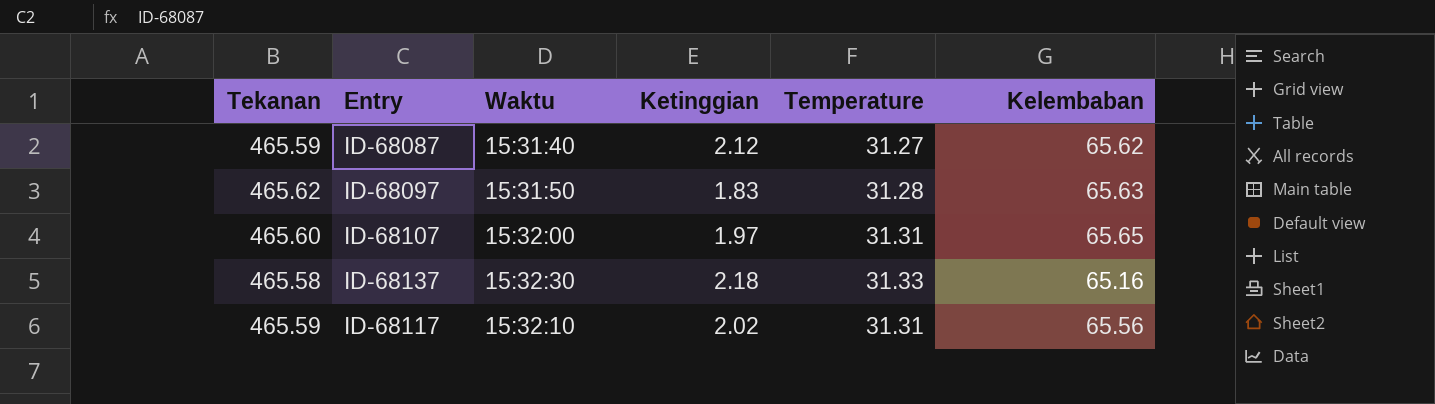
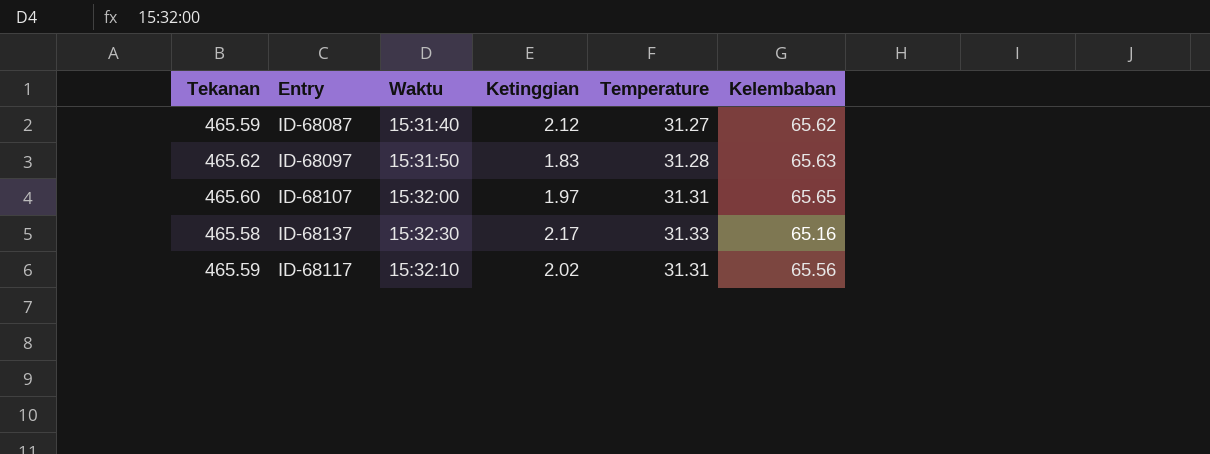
ID-68137 | Ketinggian: 2.18 -> 2.17

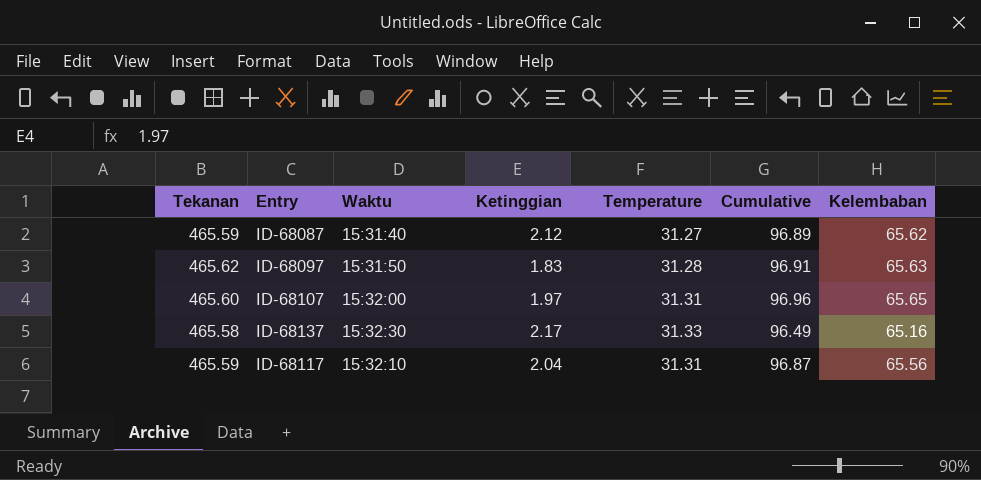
column Cumulative | formula: none -> [Temperature] + [Kelembaban]
ID-68117 | Ketinggian: 2.02 -> 2.04

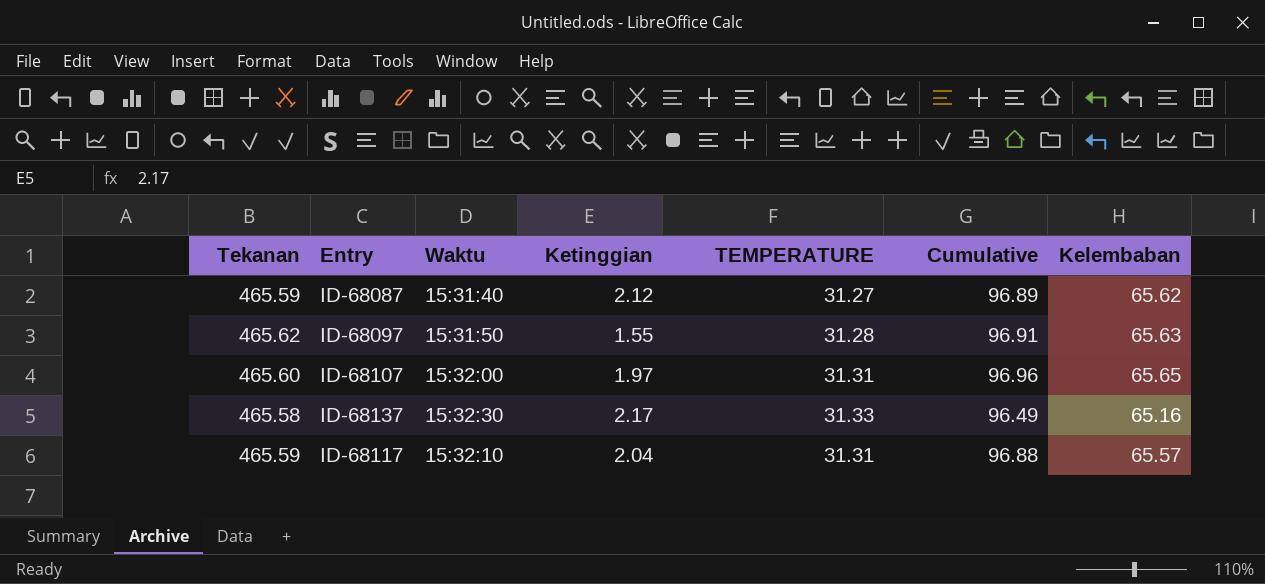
column name: Temperature -> TEMPERATURE
ID-68097 | Ketinggian: 1.83 -> 1.55
ID-68117 | Cumulative: 96.87 -> 96.88
ID-68117 | Kelembaban: 65.56 -> 65.57

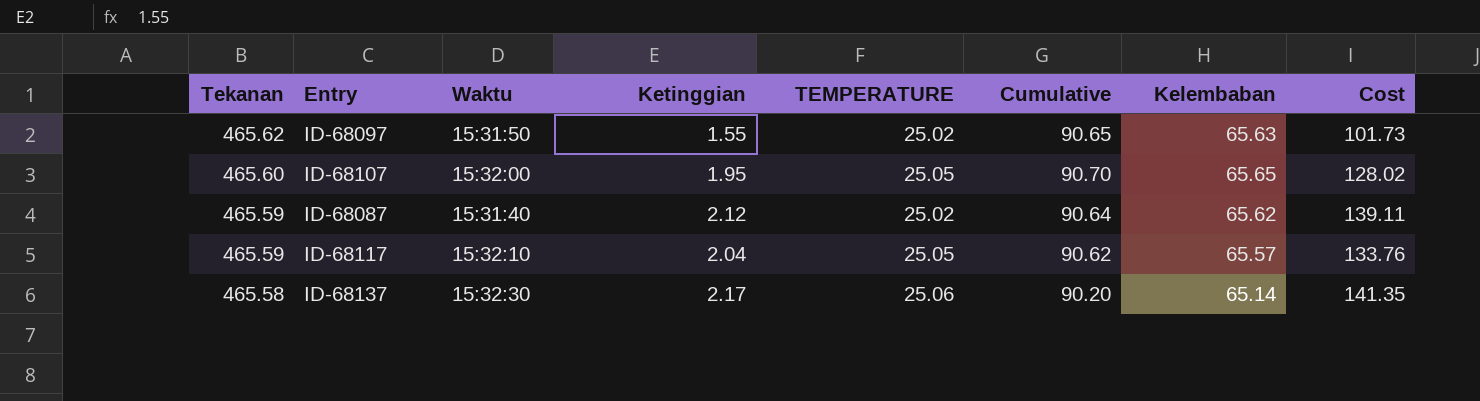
row order: none -> Tekanan descending
column Cost | formula: none -> [Ketinggian] * [Kelembaban]
ID-68097 | TEMPERATURE: 31.28 -> 25.02
ID-68097 | Cumulative: 96.91 -> 90.65
ID-68107 | Ketinggian: 1.97 -> 1.95
ID-68107 | TEMPERATURE: 31.31 -> 25.05
ID-68107 | Cumulative: 96.96 -> 90.70
ID-68087 | TEMPERATURE: 31.27 -> 25.02
ID-68087 | Cumulative: 96.89 -> 90.64
ID-68117 | TEMPERATURE: 31.31 -> 25.05
ID-68117 | Cumulative: 96.88 -> 90.62
ID-68137 | TEMPERATURE: 31.33 -> 25.06
ID-68137 | Cumulative: 96.49 -> 90.20
ID-68137 | Kelembaban: 65.16 -> 65.14

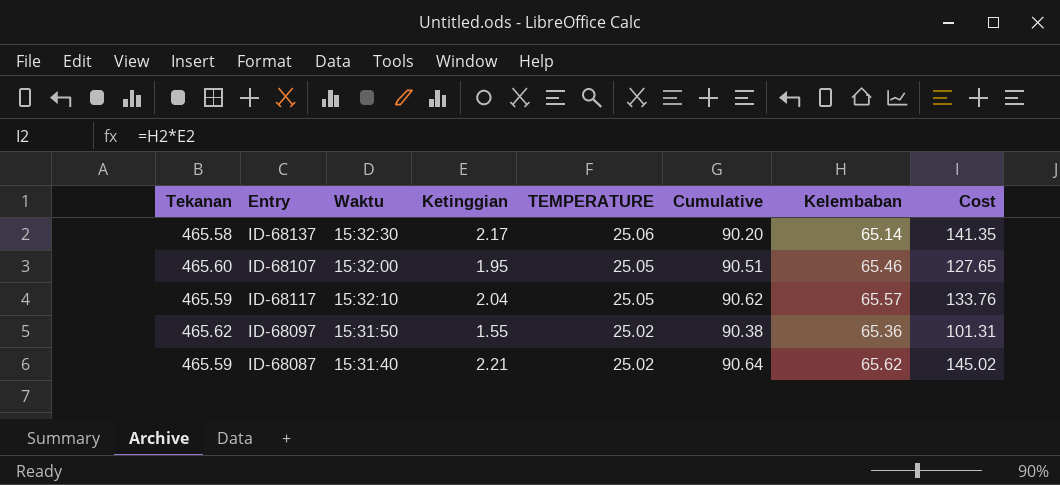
row order: Tekanan descending -> TEMPERATURE descending
ID-68107 | Cumulative: 90.70 -> 90.51
ID-68107 | Kelembaban: 65.65 -> 65.46
ID-68107 | Cost: 128.02 -> 127.65
ID-68097 | Cumulative: 90.65 -> 90.38
ID-68097 | Kelembaban: 65.63 -> 65.36
ID-68097 | Cost: 101.73 -> 101.31
ID-68087 | Ketinggian: 2.12 -> 2.21
ID-68087 | Cost: 139.11 -> 145.02

